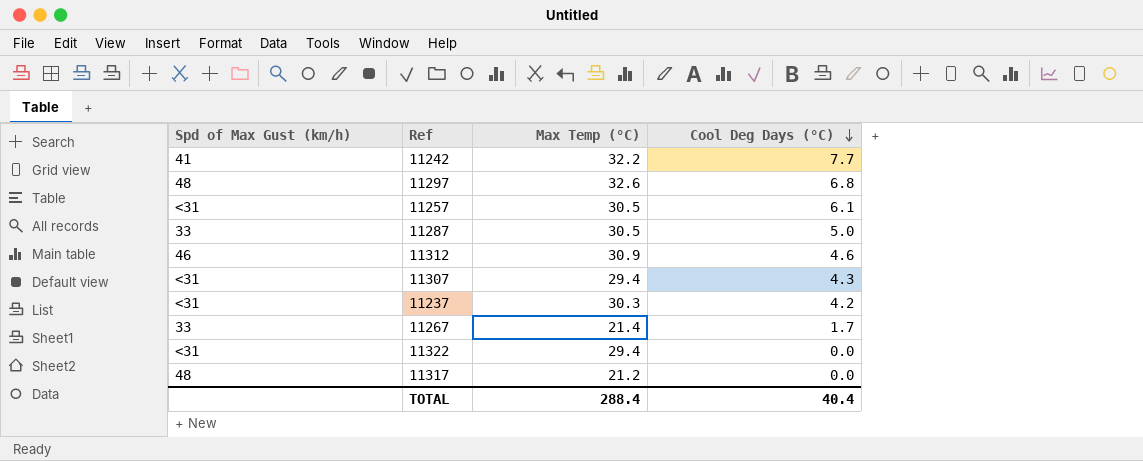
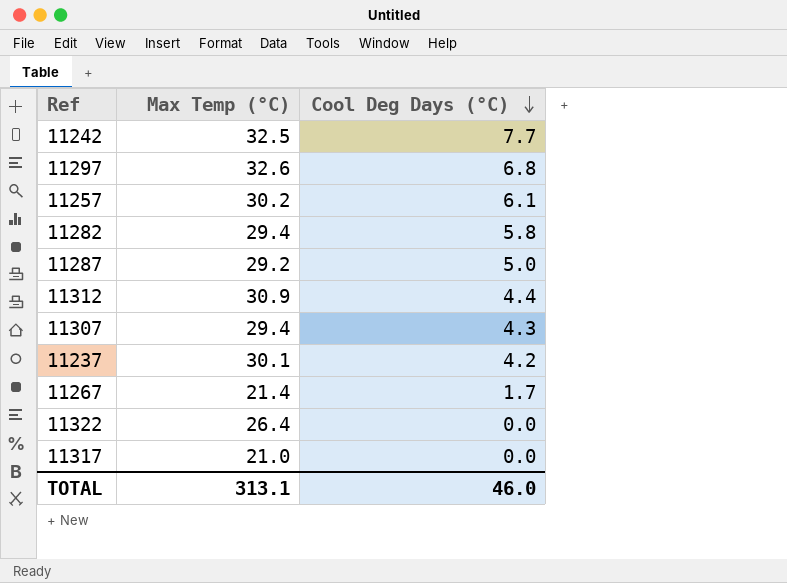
column Spd of Max Gust (km/h) | position: 1 -> none
11242 | Max Temp (°C): 32.2 -> 32.5
11257 | Max Temp (°C): 30.5 -> 30.2
row 11282: none -> 29.4 | 5.8
11287 | Max Temp (°C): 30.5 -> 29.2
11312 | Cool Deg Days (°C): 4.6 -> 4.4
11237 | Max Temp (°C): 30.3 -> 30.1
11322 | Max Temp (°C): 29.4 -> 26.4
11317 | Max Temp (°C): 21.2 -> 21.0
TOTAL | Max Temp (°C): 288.4 -> 313.1
TOTAL | Cool Deg Days (°C): 40.4 -> 46.0

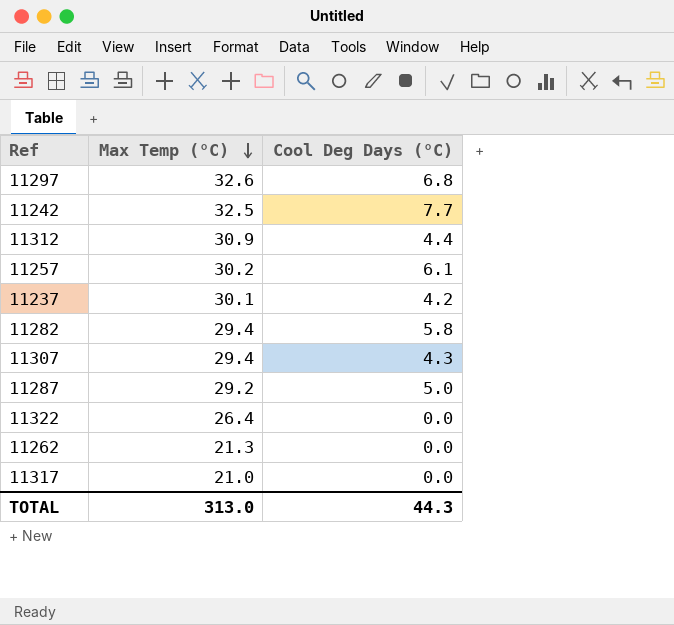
row order: Cool Deg Days (°C) descending -> Max Temp (°C) descending
row 11267: 21.4 | 1.7 -> none
row 11262: none -> 21.3 | 0.0
TOTAL | Max Temp (°C): 313.1 -> 313.0
TOTAL | Cool Deg Days (°C): 46.0 -> 44.3

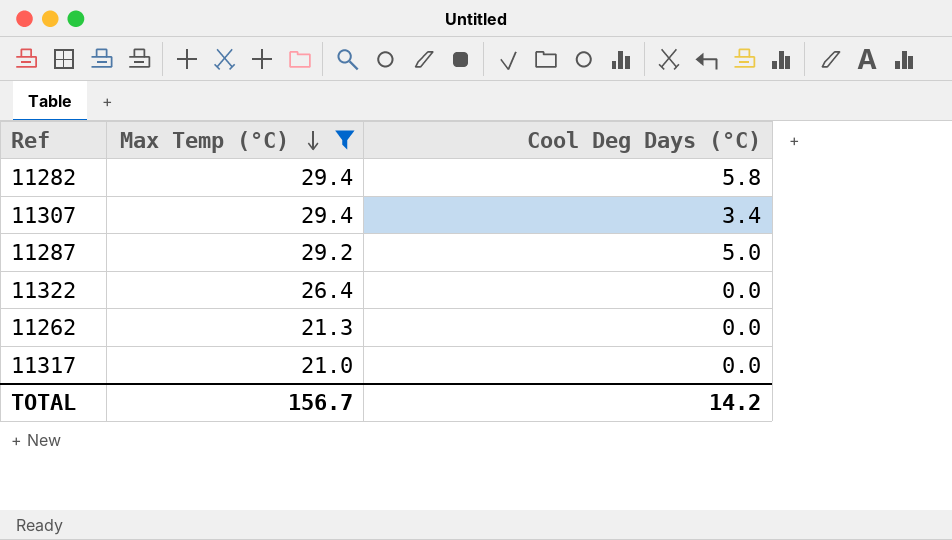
filter: none -> Max Temp (°C) <= 29.4
11307 | Cool Deg Days (°C): 4.3 -> 3.4
TOTAL | Max Temp (°C): 313.0 -> 156.7
TOTAL | Cool Deg Days (°C): 44.3 -> 14.2

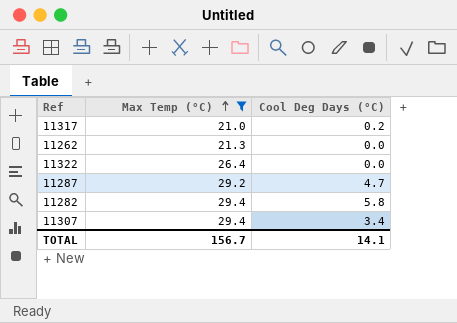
row order: Max Temp (°C) descending -> Max Temp (°C) ascending
11317 | Cool Deg Days (°C): 0.0 -> 0.2
11287 | Cool Deg Days (°C): 5.0 -> 4.7
TOTAL | Cool Deg Days (°C): 14.2 -> 14.1

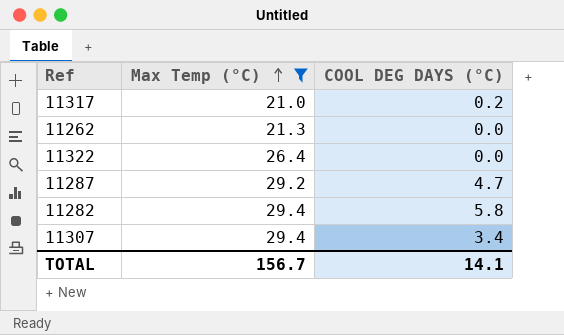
column name: Cool Deg Days (°C) -> COOL DEG DAYS (°C)

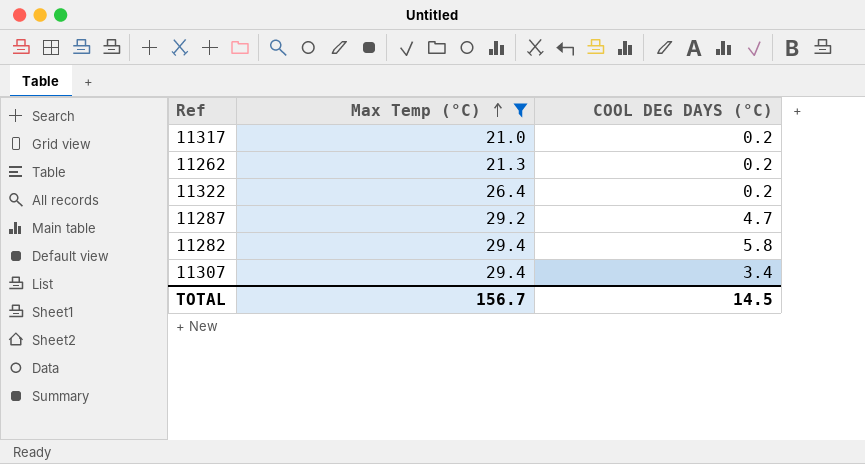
11262 | COOL DEG DAYS (°C): 0.0 -> 0.2
11322 | COOL DEG DAYS (°C): 0.0 -> 0.2
TOTAL | COOL DEG DAYS (°C): 14.1 -> 14.5

